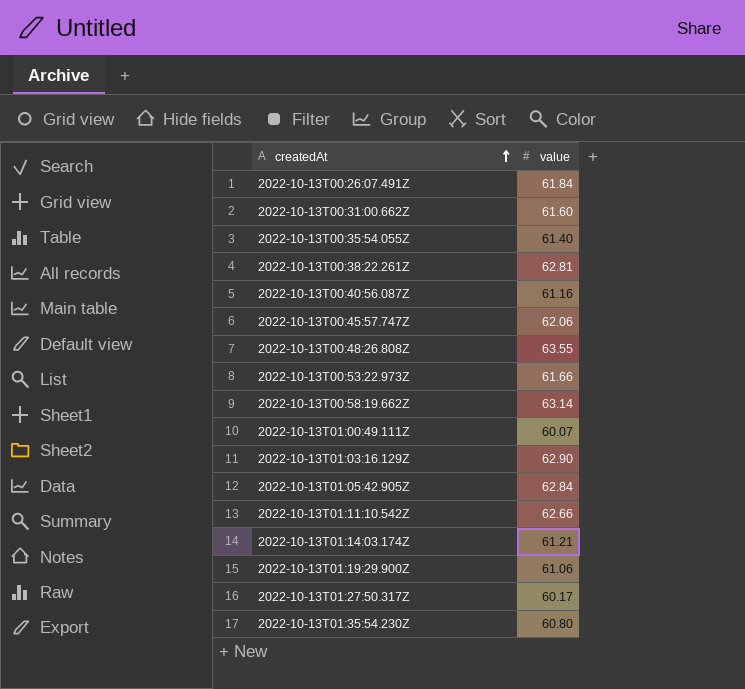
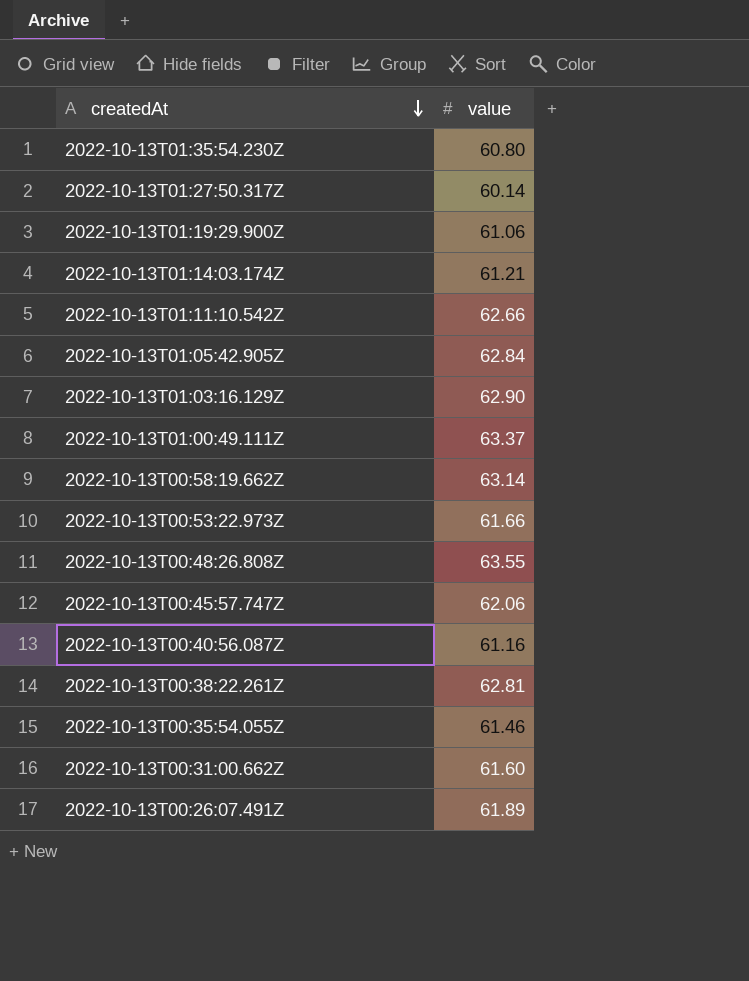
row order: createdAt ascending -> createdAt descending
2022-10-13T01:27:50.317Z | value: 60.17 -> 60.14
2022-10-13T01:00:49.111Z | value: 60.07 -> 63.37
2022-10-13T00:35:54.055Z | value: 61.40 -> 61.46
2022-10-13T00:26:07.491Z | value: 61.84 -> 61.89

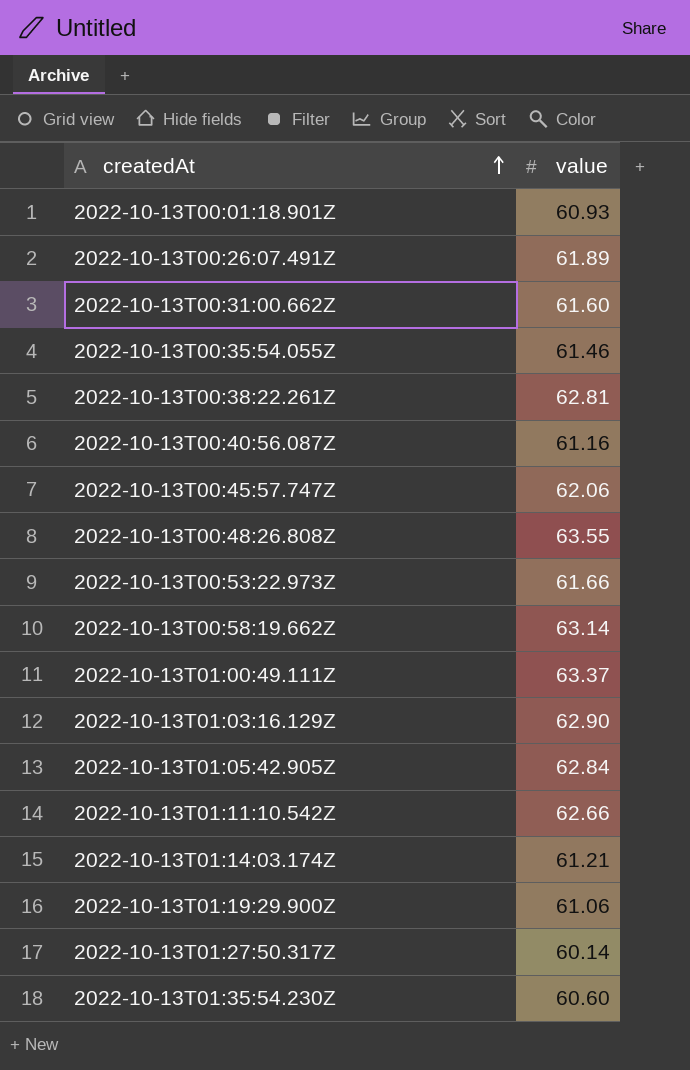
row order: createdAt descending -> createdAt ascending
row 2022-10-13T00:01:18.901Z: none -> 60.93
2022-10-13T01:35:54.230Z | value: 60.80 -> 60.60

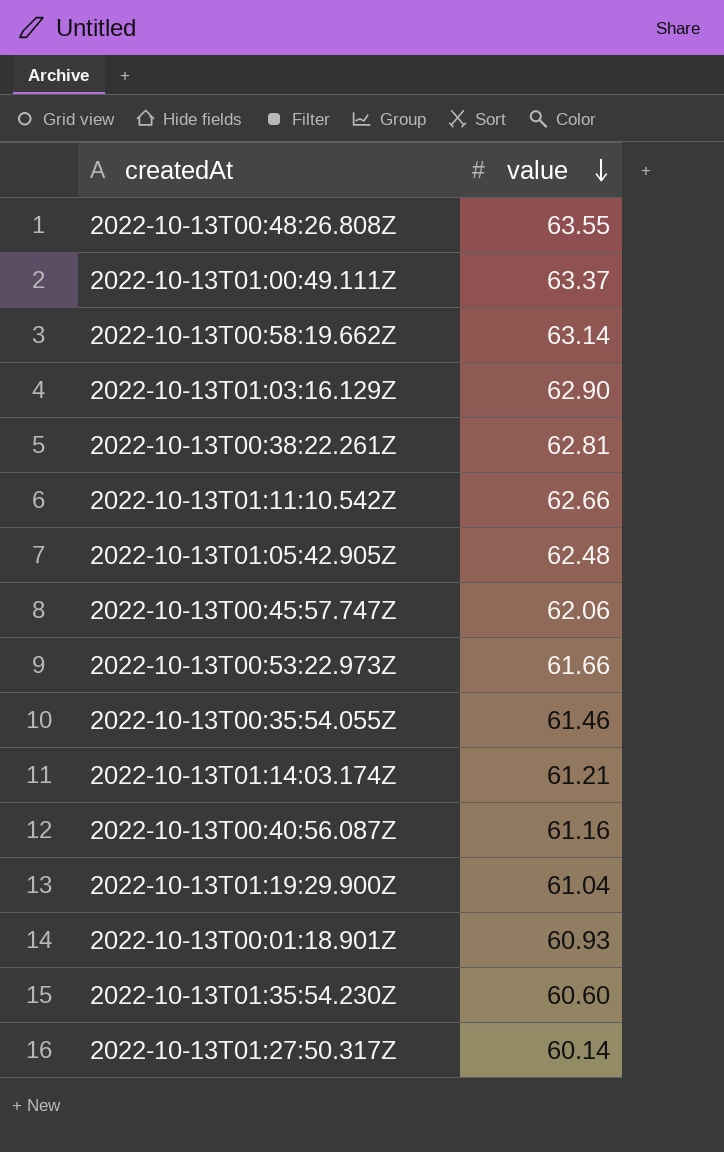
row order: createdAt ascending -> value descending
row 2022-10-13T00:26:07.491Z: 61.89 -> none
row 2022-10-13T00:31:00.662Z: 61.60 -> none
2022-10-13T01:05:42.905Z | value: 62.84 -> 62.48
2022-10-13T01:19:29.900Z | value: 61.06 -> 61.04

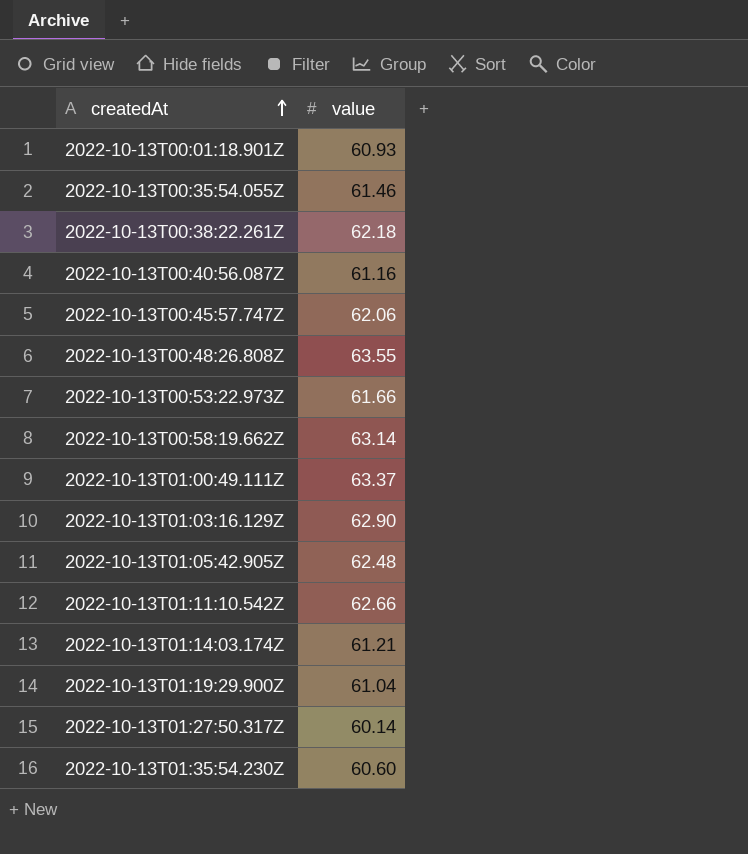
row order: value descending -> createdAt ascending
2022-10-13T00:38:22.261Z | value: 62.81 -> 62.18

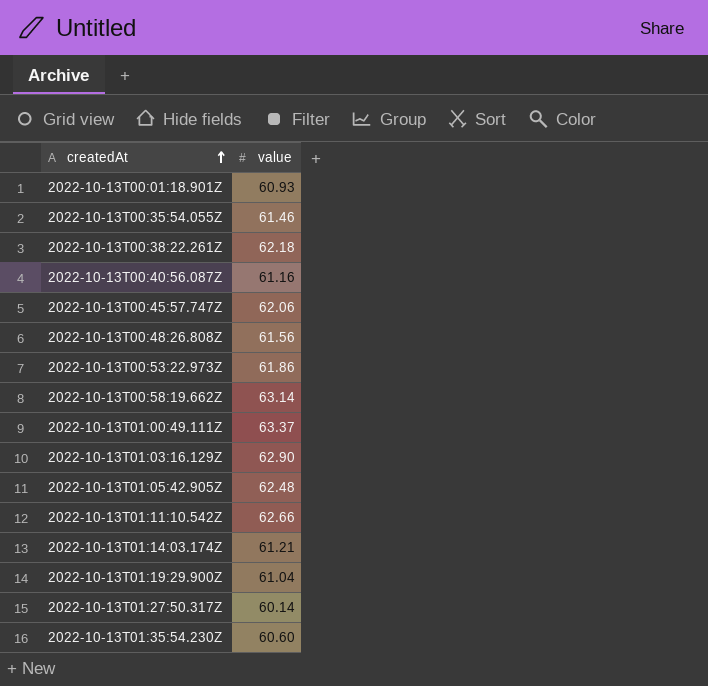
2022-10-13T00:48:26.808Z | value: 63.55 -> 61.56
2022-10-13T00:53:22.973Z | value: 61.66 -> 61.86

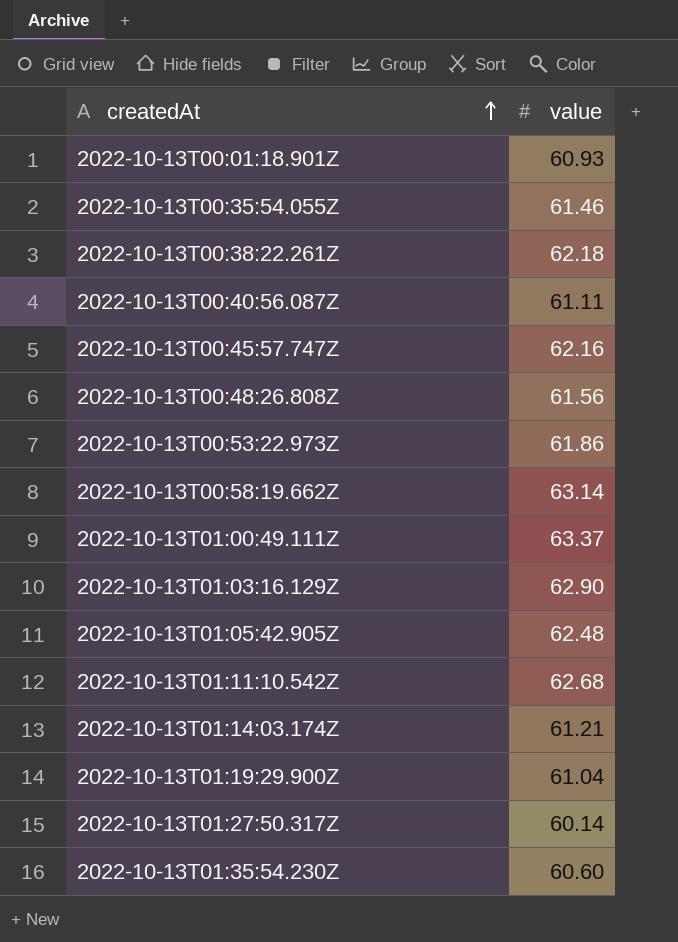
2022-10-13T00:40:56.087Z | value: 61.16 -> 61.11
2022-10-13T00:45:57.747Z | value: 62.06 -> 62.16
2022-10-13T01:11:10.542Z | value: 62.66 -> 62.68

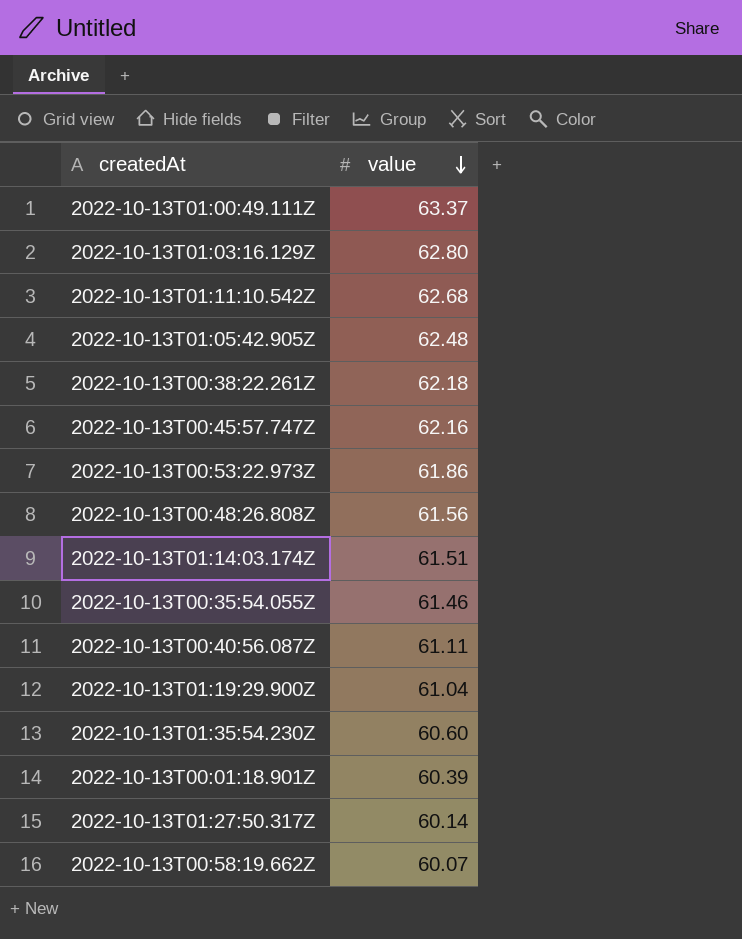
row order: createdAt ascending -> value descending
2022-10-13T01:03:16.129Z | value: 62.90 -> 62.80
2022-10-13T01:14:03.174Z | value: 61.21 -> 61.51
2022-10-13T00:01:18.901Z | value: 60.93 -> 60.39
2022-10-13T00:58:19.662Z | value: 63.14 -> 60.07

